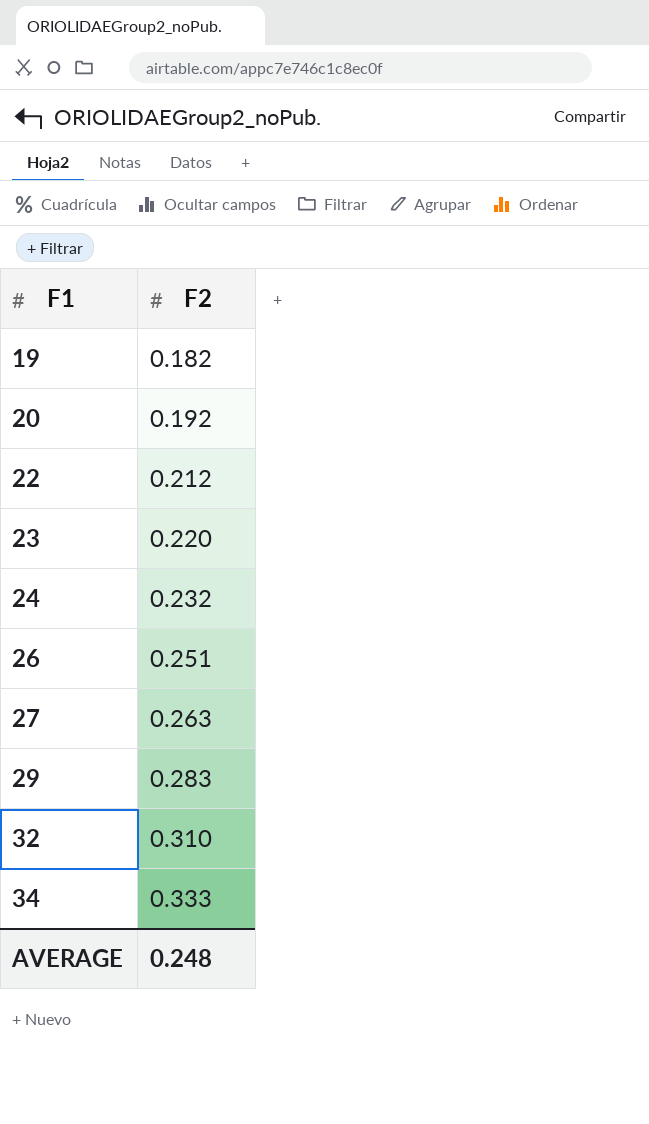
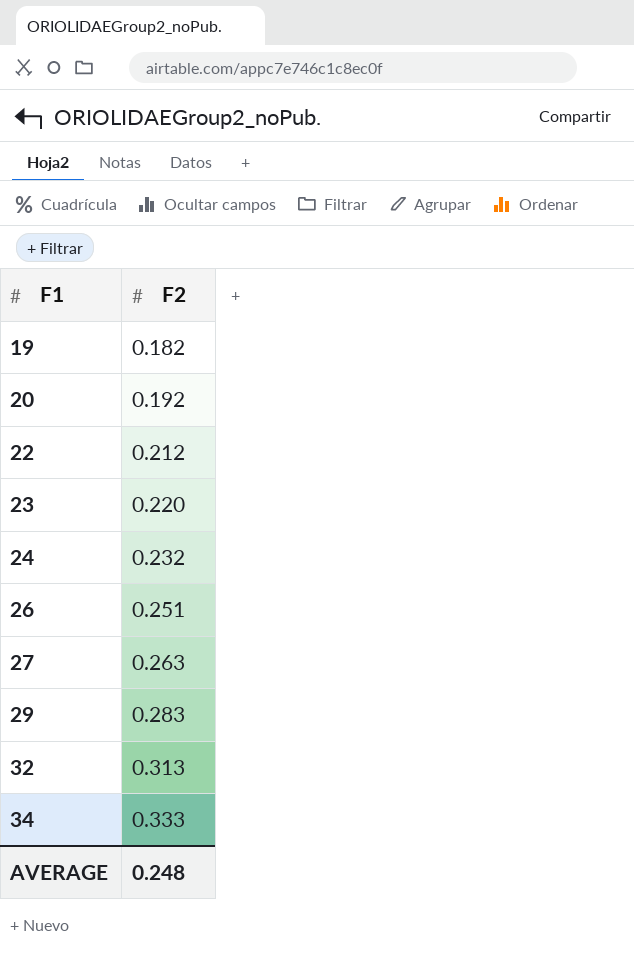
32 | F2: 0.310 -> 0.313

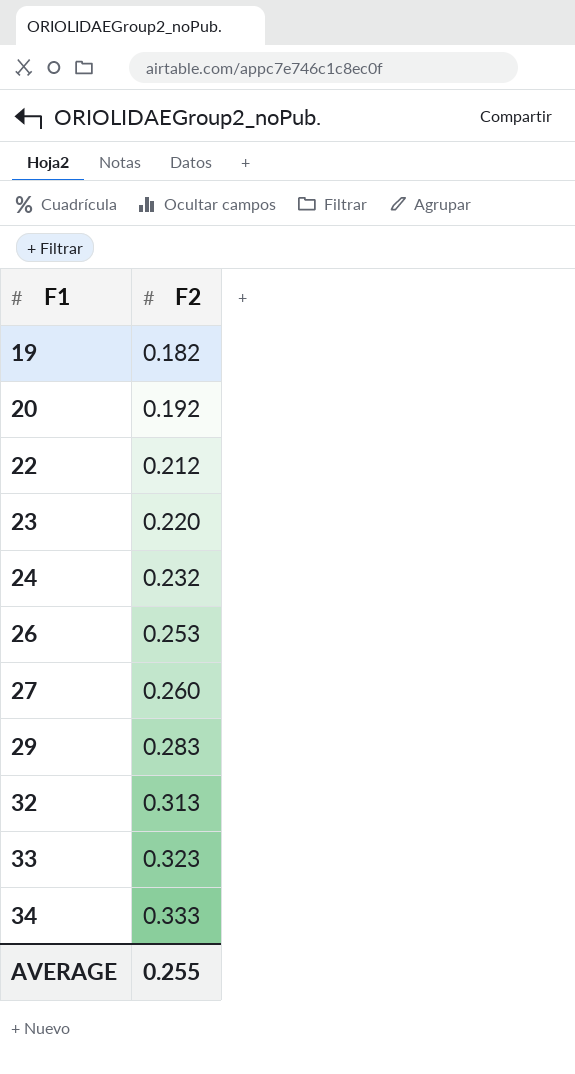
26 | F2: 0.251 -> 0.253
27 | F2: 0.263 -> 0.260
row 33: none -> 0.323
AVERAGE | F2: 0.248 -> 0.255

